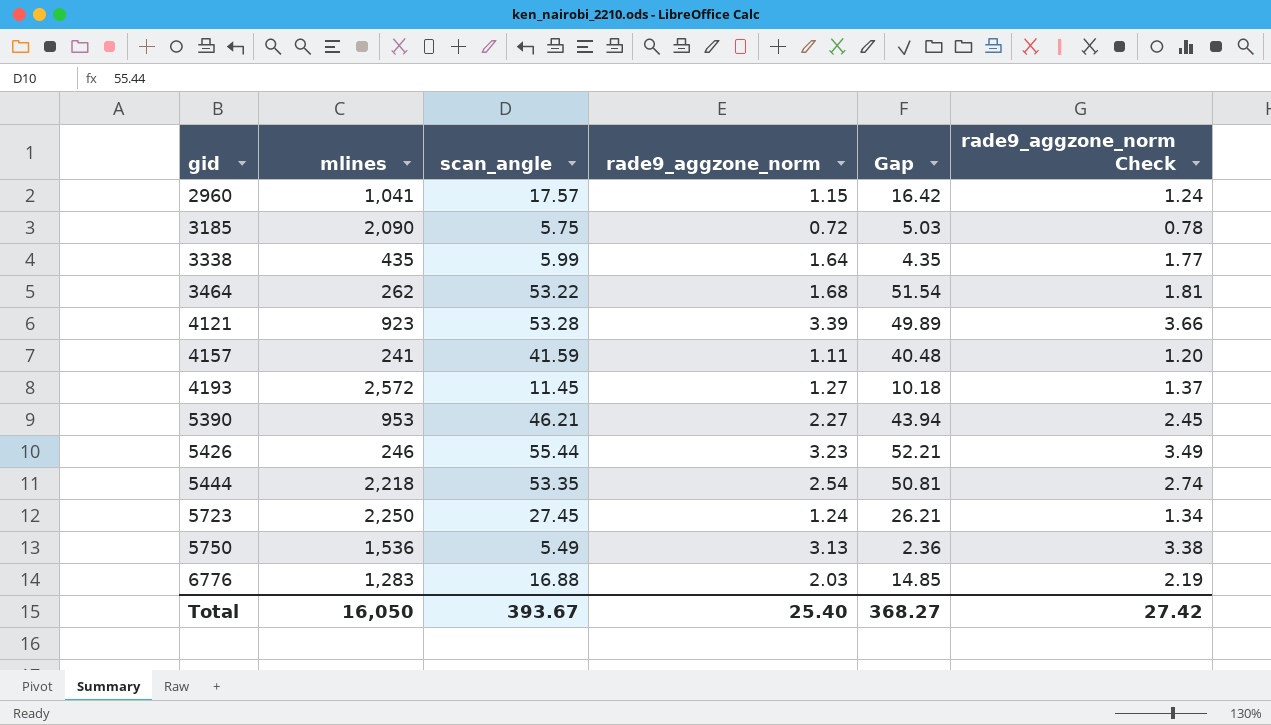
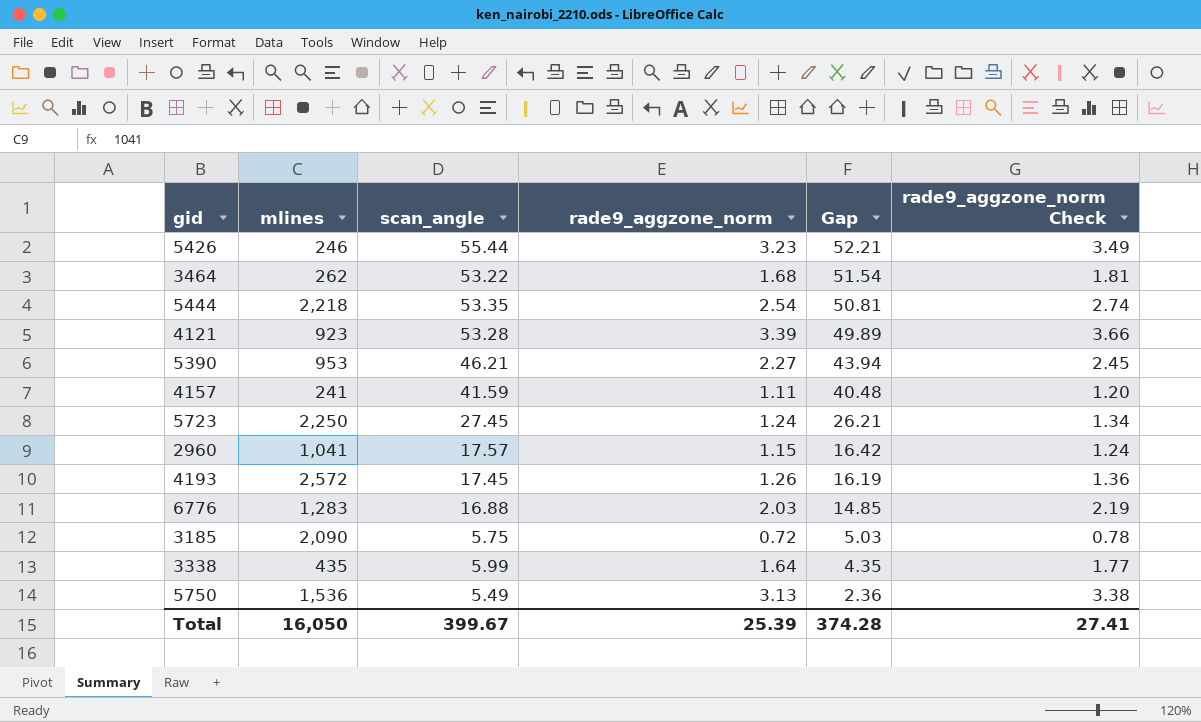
row order: gid ascending -> Gap descending
4193 | scan_angle: 11.45 -> 17.45
4193 | rade9_aggzone_norm: 1.27 -> 1.26
4193 | Gap: 10.18 -> 16.19
4193 | rade9_aggzone_norm Check: 1.37 -> 1.36
Total | scan_angle: 393.67 -> 399.67
Total | rade9_aggzone_norm: 25.40 -> 25.39
Total | Gap: 368.27 -> 374.28
Total | rade9_aggzone_norm Check: 27.42 -> 27.41

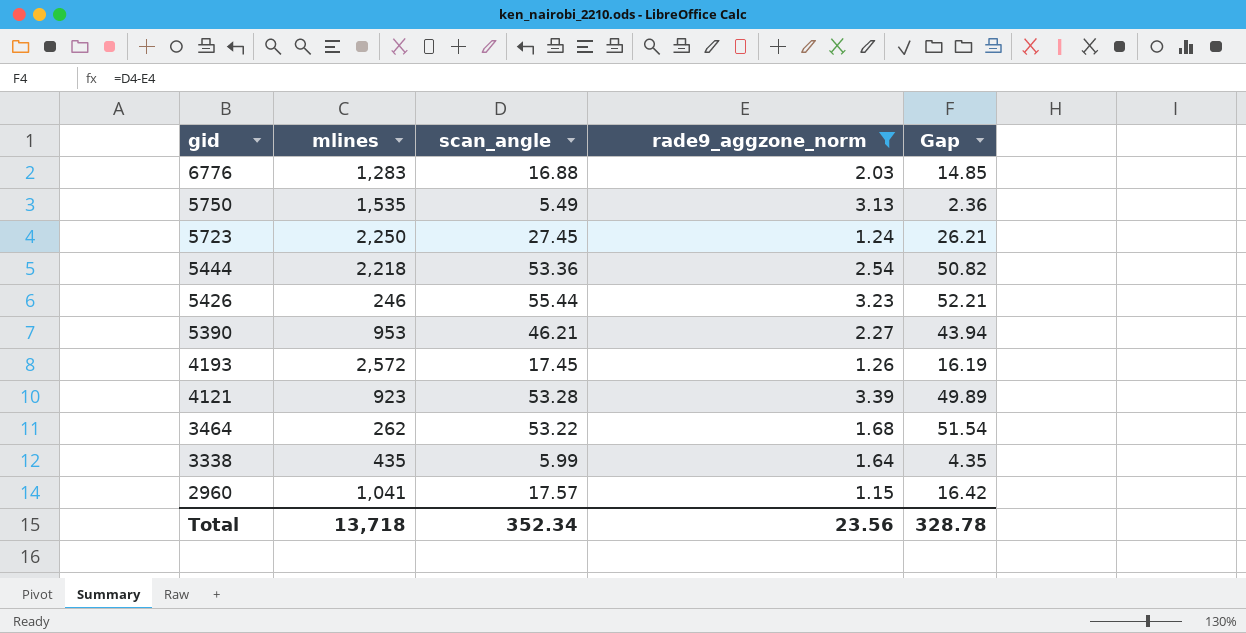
filter: none -> rade9_aggzone_norm >= 1.15
row order: Gap descending -> gid descending
column rade9_aggzone_norm Check | formula: [rade9_aggzone_norm] * 1.08 -> none
5750 | mlines: 1,536 -> 1,535
5444 | scan_angle: 53.35 -> 53.36
5444 | Gap: 50.81 -> 50.82
Total | mlines: 16,050 -> 13,718
Total | scan_angle: 399.67 -> 352.34
Total | rade9_aggzone_norm: 25.39 -> 23.56
Total | Gap: 374.28 -> 328.78

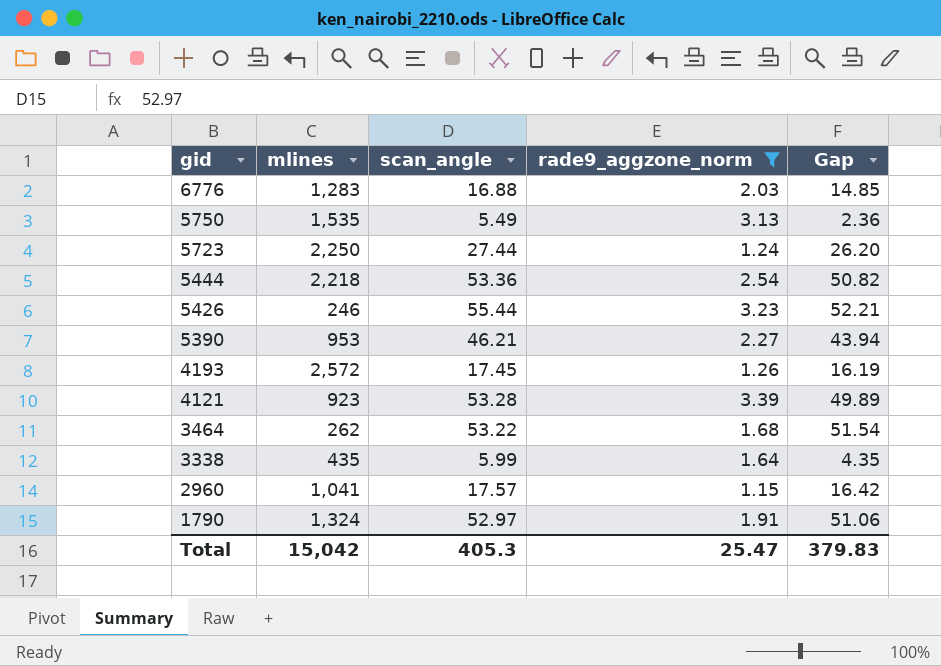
5723 | scan_angle: 27.45 -> 27.44
5723 | Gap: 26.21 -> 26.20
row 1790: none -> 1,324 | 52.97 | 1.91 | 51.06
Total | mlines: 13,718 -> 15,042
Total | scan_angle: 352.34 -> 405.3
Total | rade9_aggzone_norm: 23.56 -> 25.47
Total | Gap: 328.78 -> 379.83

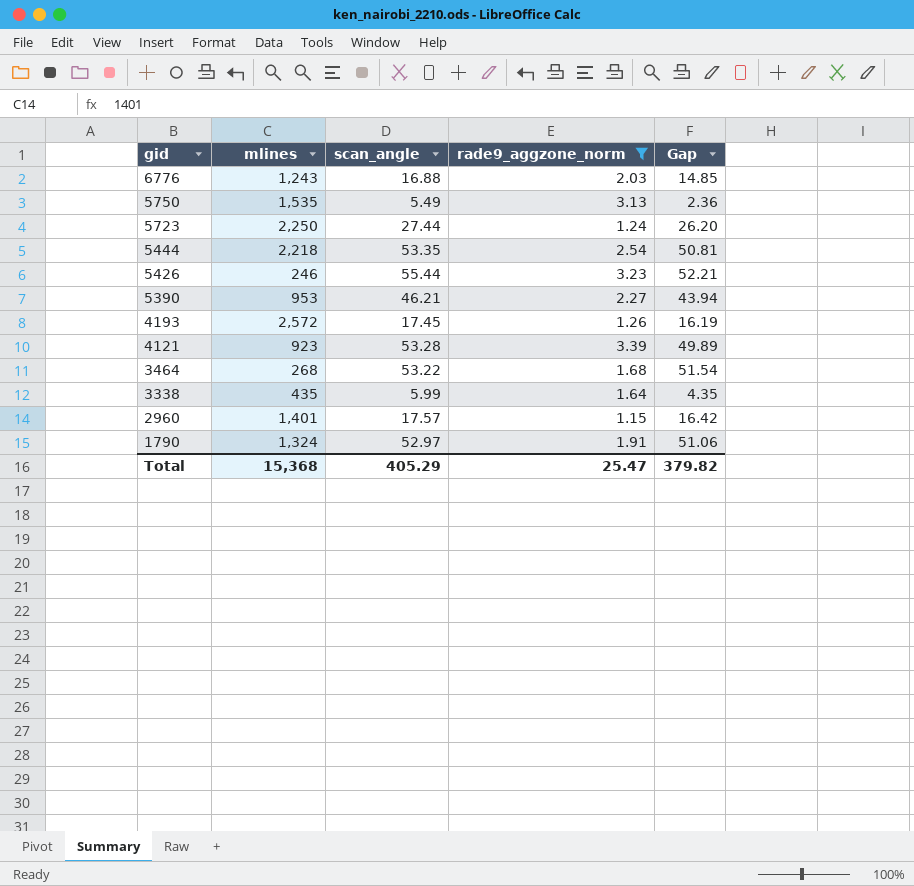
6776 | mlines: 1,283 -> 1,243
5444 | scan_angle: 53.36 -> 53.35
5444 | Gap: 50.82 -> 50.81
3464 | mlines: 262 -> 268
2960 | mlines: 1,041 -> 1,401
Total | mlines: 15,042 -> 15,368
Total | scan_angle: 405.3 -> 405.29
Total | Gap: 379.83 -> 379.82

